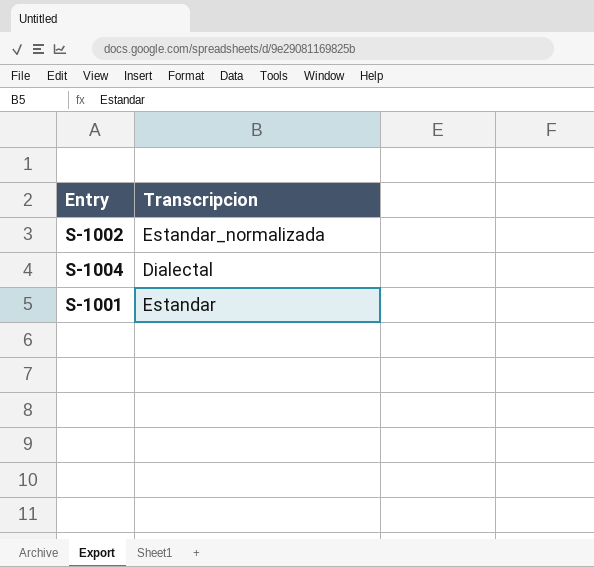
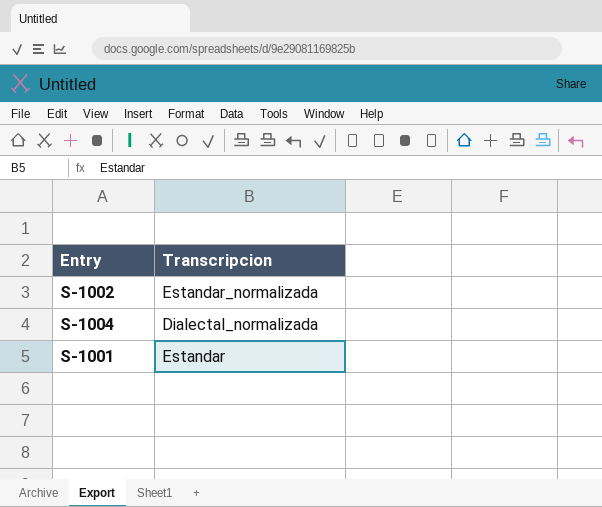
S-1004 | Transcripcion: Dialectal -> Dialectal_normalizada

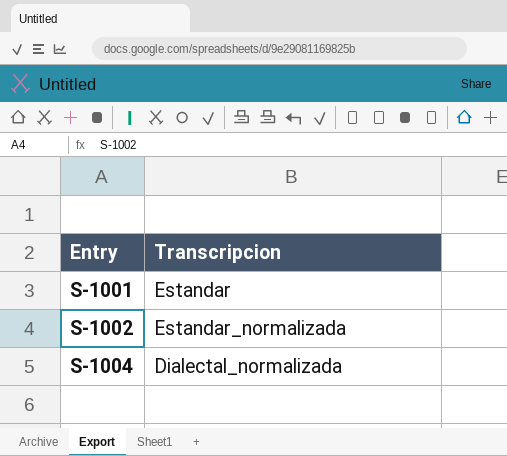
row order: none -> Entry ascending

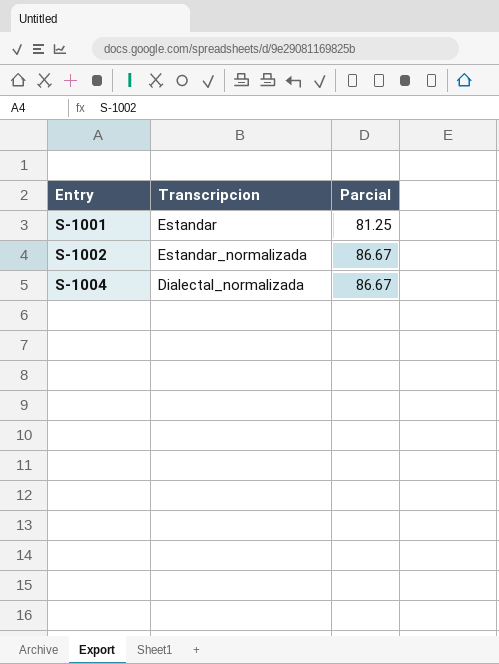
column Parcial | position: none -> 3

